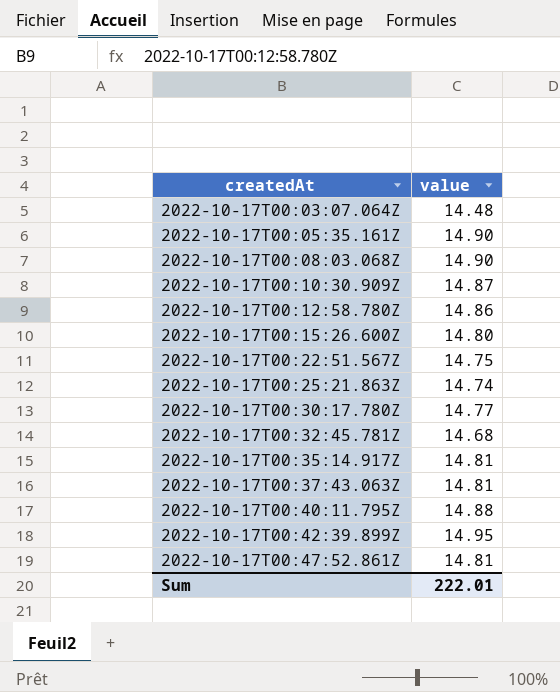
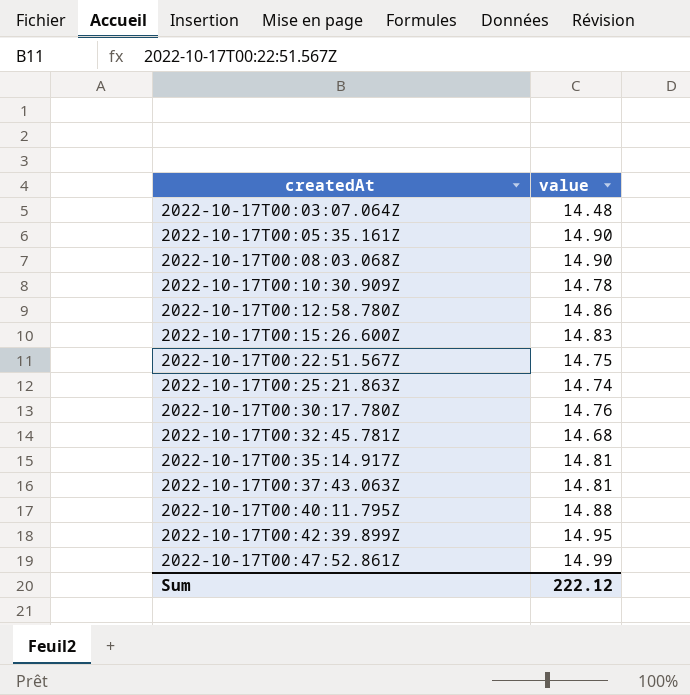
2022-10-17T00:10:30.909Z | value: 14.87 -> 14.78
2022-10-17T00:15:26.600Z | value: 14.80 -> 14.83
2022-10-17T00:30:17.780Z | value: 14.77 -> 14.76
2022-10-17T00:47:52.861Z | value: 14.81 -> 14.99
Sum | value: 222.01 -> 222.12

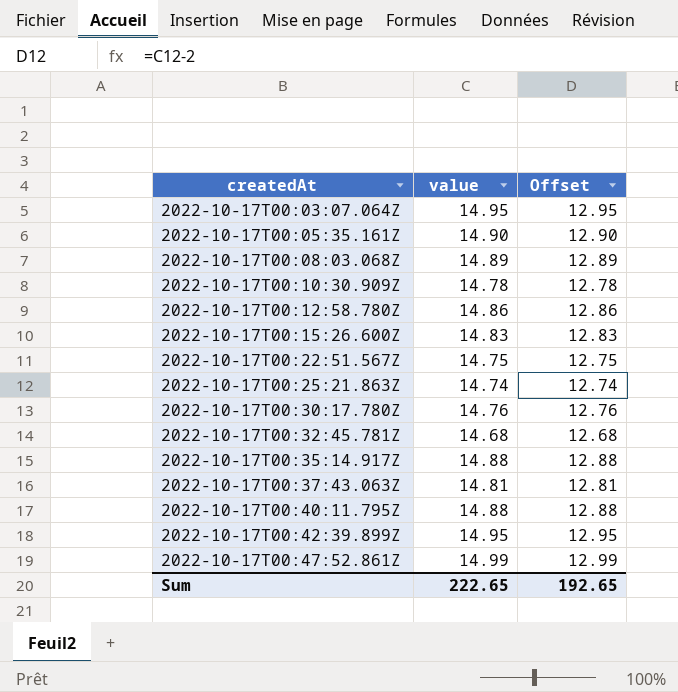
column Offset | formula: none -> [value] - 2
2022-10-17T00:03:07.064Z | value: 14.48 -> 14.95
2022-10-17T00:08:03.068Z | value: 14.90 -> 14.89
2022-10-17T00:35:14.917Z | value: 14.81 -> 14.88
Sum | value: 222.12 -> 222.65

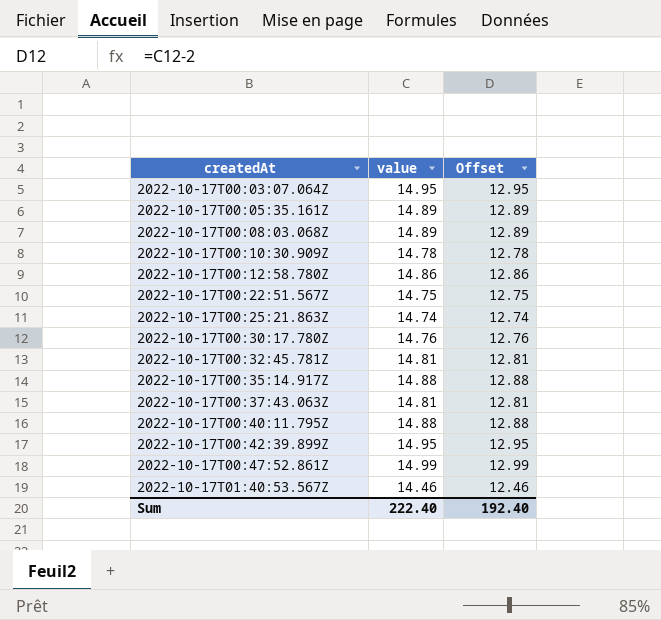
row 2022-10-17T00:15:26.600Z: 14.83 | 12.83 -> none
2022-10-17T00:05:35.161Z | value: 14.90 -> 14.89
2022-10-17T00:05:35.161Z | Offset: 12.90 -> 12.89
2022-10-17T00:32:45.781Z | value: 14.68 -> 14.81
2022-10-17T00:32:45.781Z | Offset: 12.68 -> 12.81
row 2022-10-17T01:40:53.567Z: none -> 14.46 | 12.46
Sum | value: 222.65 -> 222.40
Sum | Offset: 192.65 -> 192.40

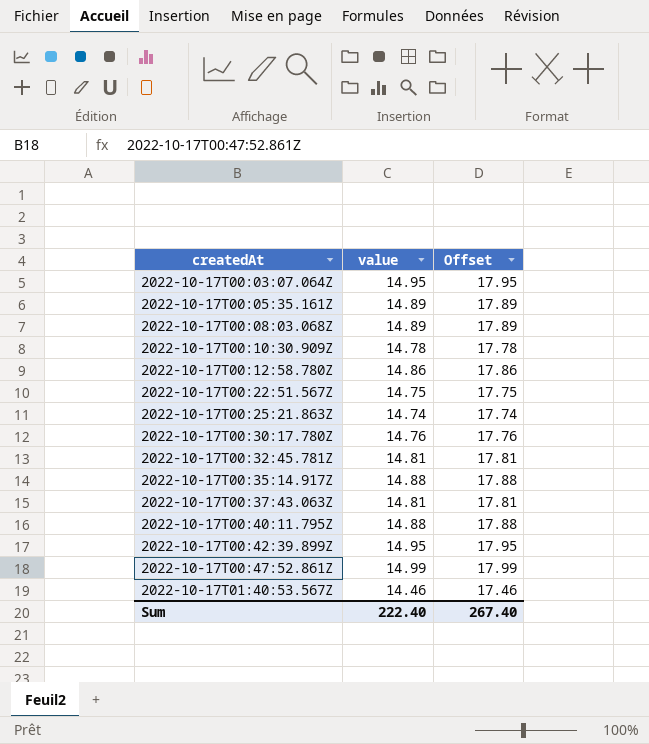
column Offset | formula: [value] - 2 -> [value] + 3
Sum | Offset: 192.40 -> 267.40

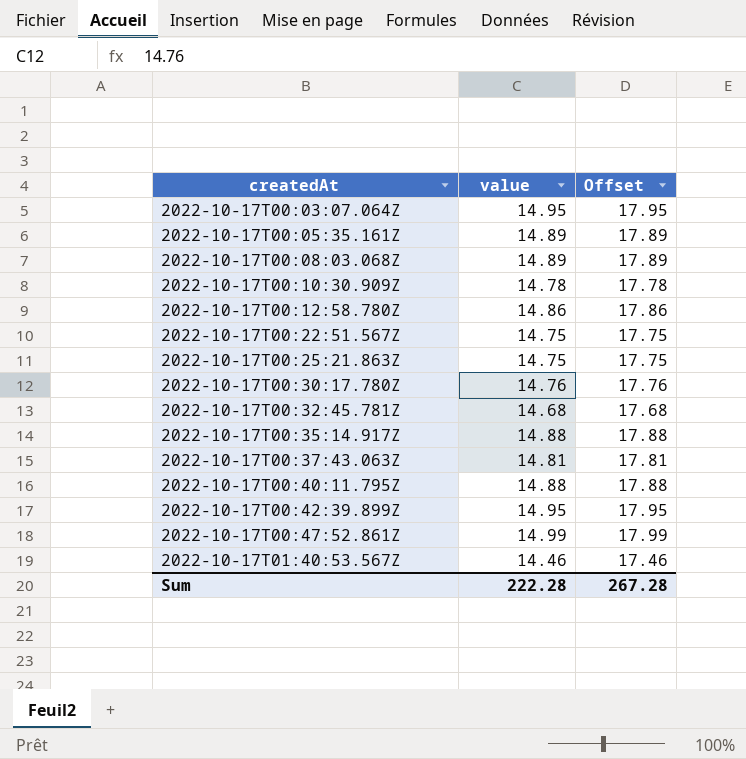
2022-10-17T00:25:21.863Z | value: 14.74 -> 14.75
2022-10-17T00:25:21.863Z | Offset: 17.74 -> 17.75
2022-10-17T00:32:45.781Z | value: 14.81 -> 14.68
2022-10-17T00:32:45.781Z | Offset: 17.81 -> 17.68
Sum | value: 222.40 -> 222.28
Sum | Offset: 267.40 -> 267.28

